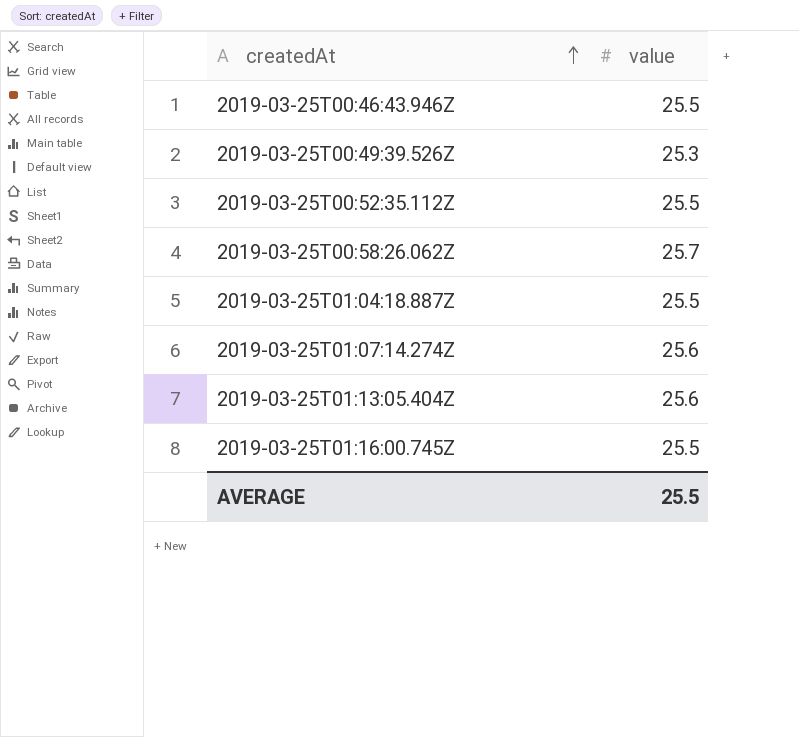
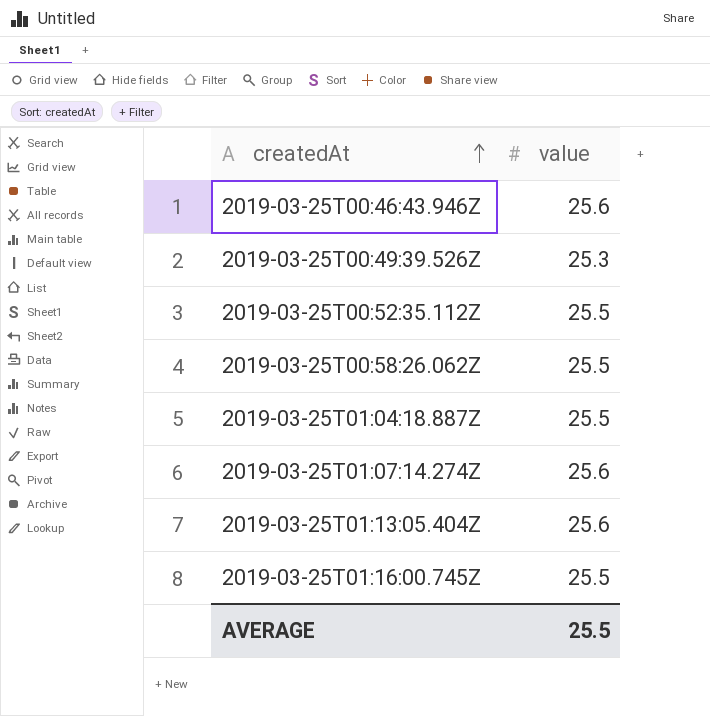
2019-03-25T00:46:43.946Z | value: 25.5 -> 25.6
2019-03-25T00:58:26.062Z | value: 25.7 -> 25.5

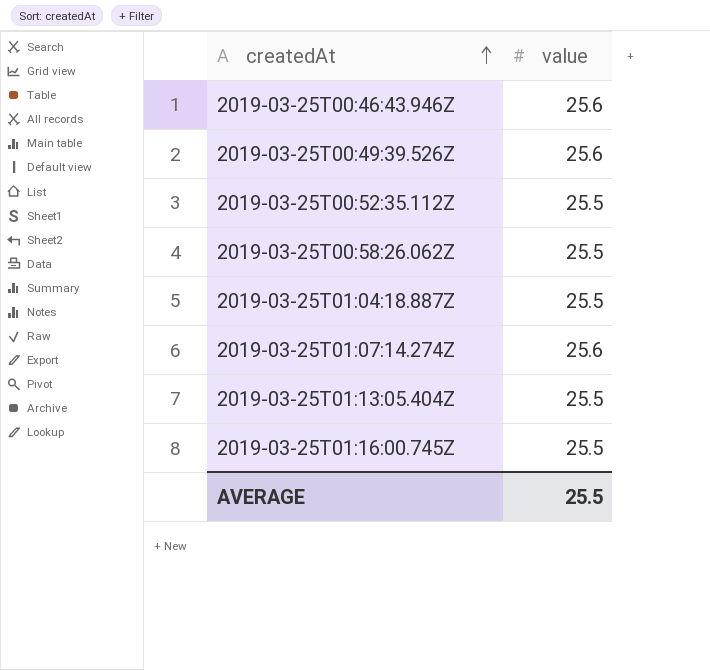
2019-03-25T00:49:39.526Z | value: 25.3 -> 25.6
2019-03-25T01:13:05.404Z | value: 25.6 -> 25.5

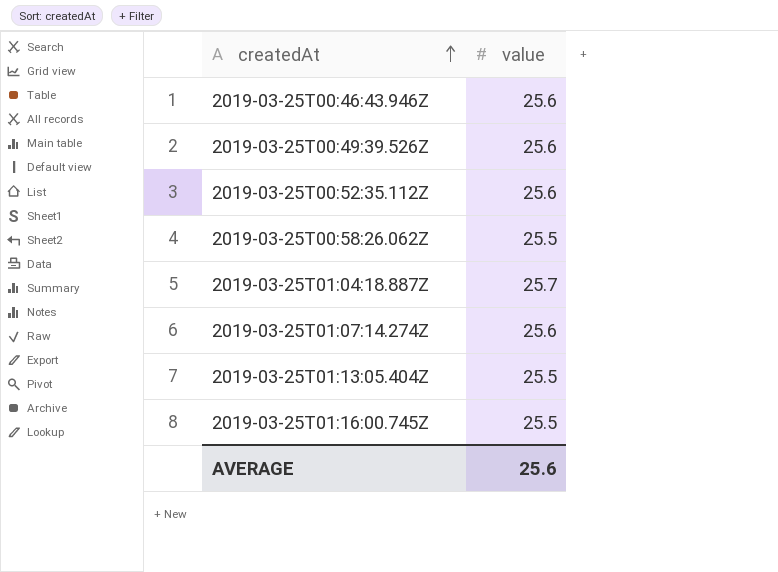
2019-03-25T00:52:35.112Z | value: 25.5 -> 25.6
2019-03-25T01:04:18.887Z | value: 25.5 -> 25.7
AVERAGE | value: 25.5 -> 25.6

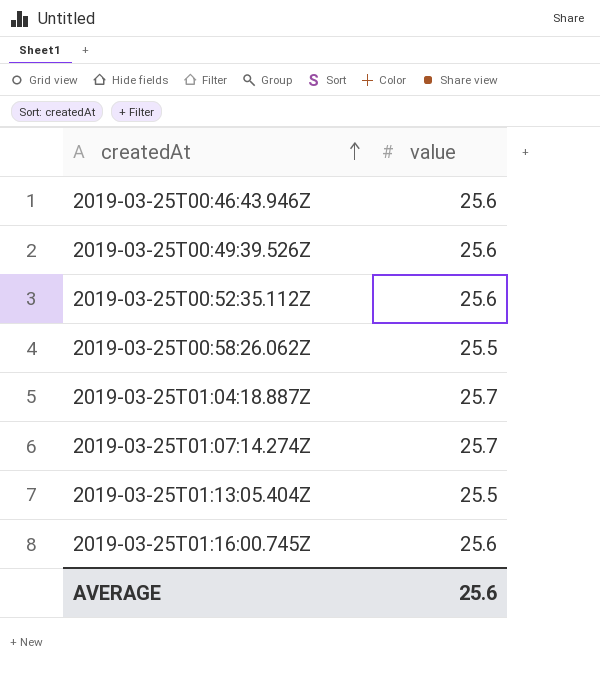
2019-03-25T01:07:14.274Z | value: 25.6 -> 25.7
2019-03-25T01:16:00.745Z | value: 25.5 -> 25.6

